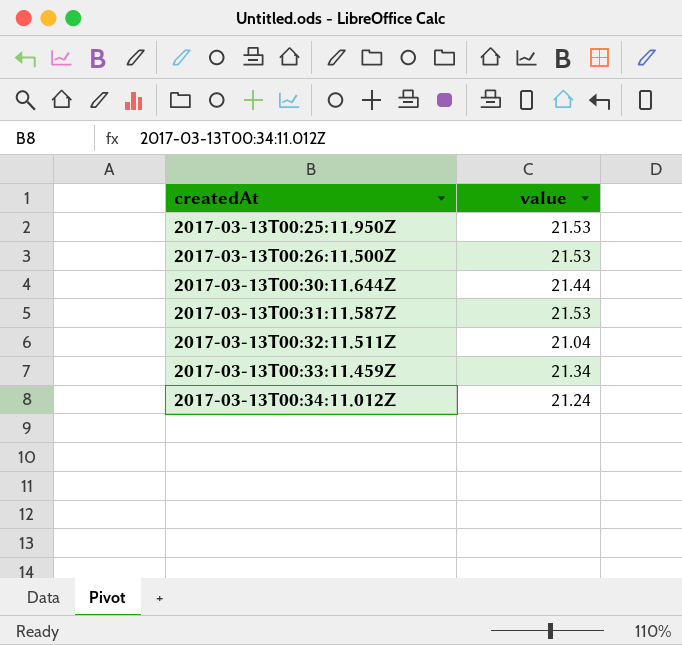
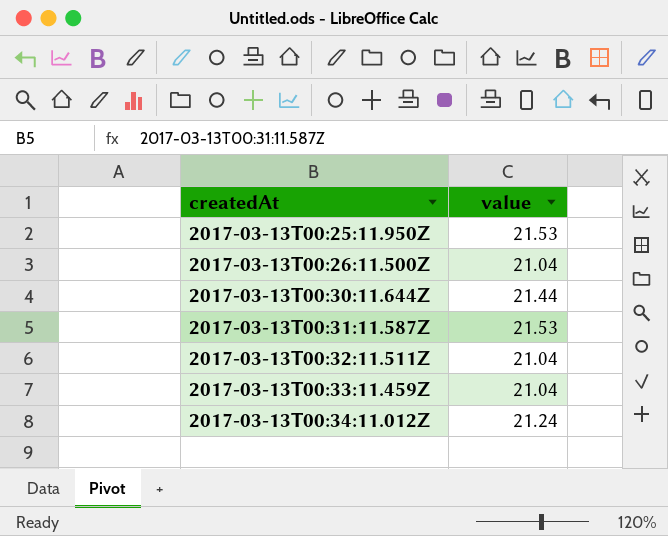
2017-03-13T00:26:11.500Z | value: 21.53 -> 21.04
2017-03-13T00:33:11.459Z | value: 21.34 -> 21.04

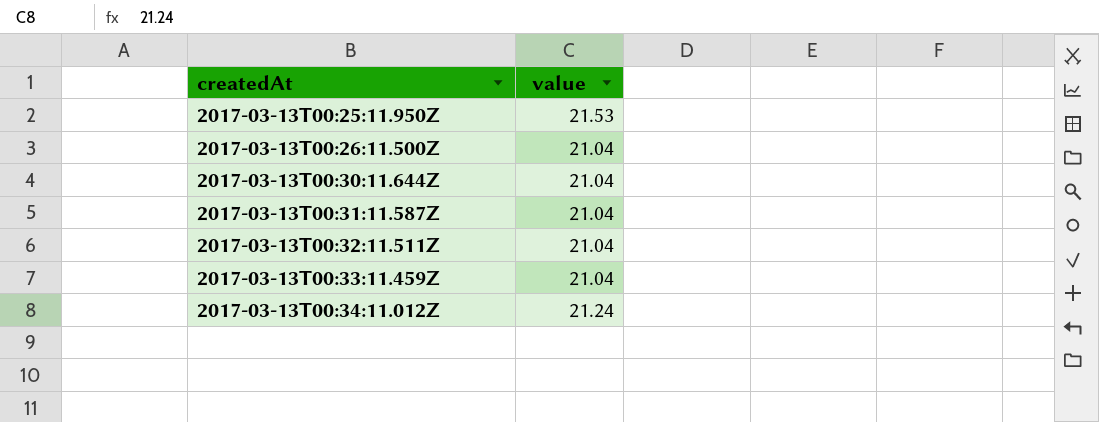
2017-03-13T00:30:11.644Z | value: 21.44 -> 21.04
2017-03-13T00:31:11.587Z | value: 21.53 -> 21.04

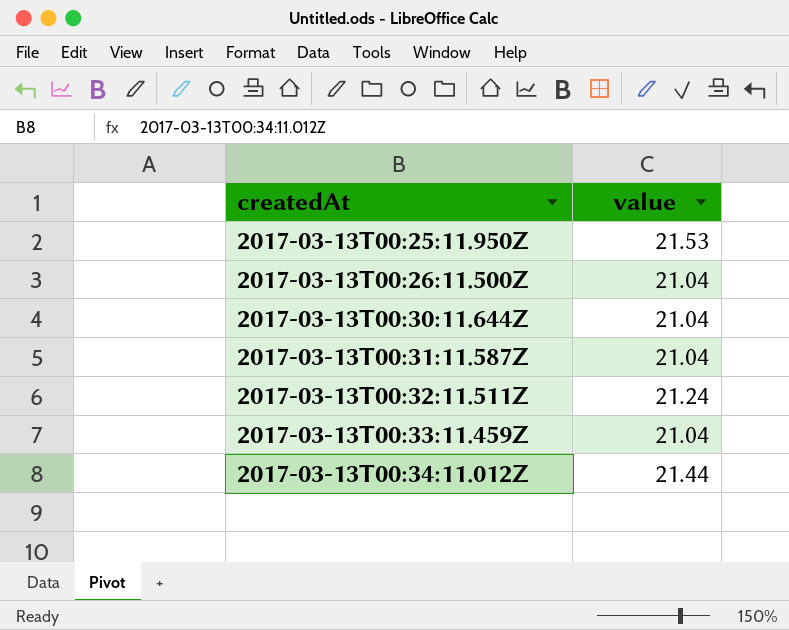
2017-03-13T00:32:11.511Z | value: 21.04 -> 21.24
2017-03-13T00:34:11.012Z | value: 21.24 -> 21.44

